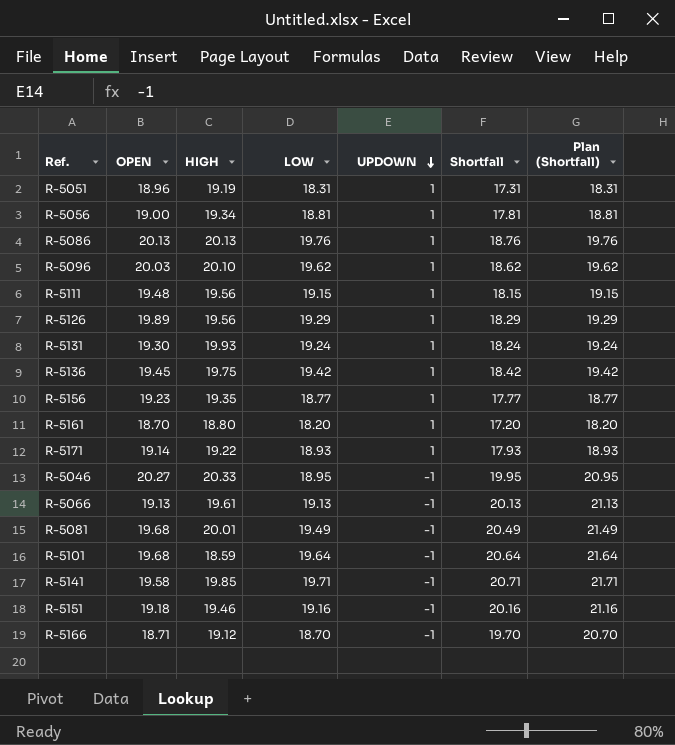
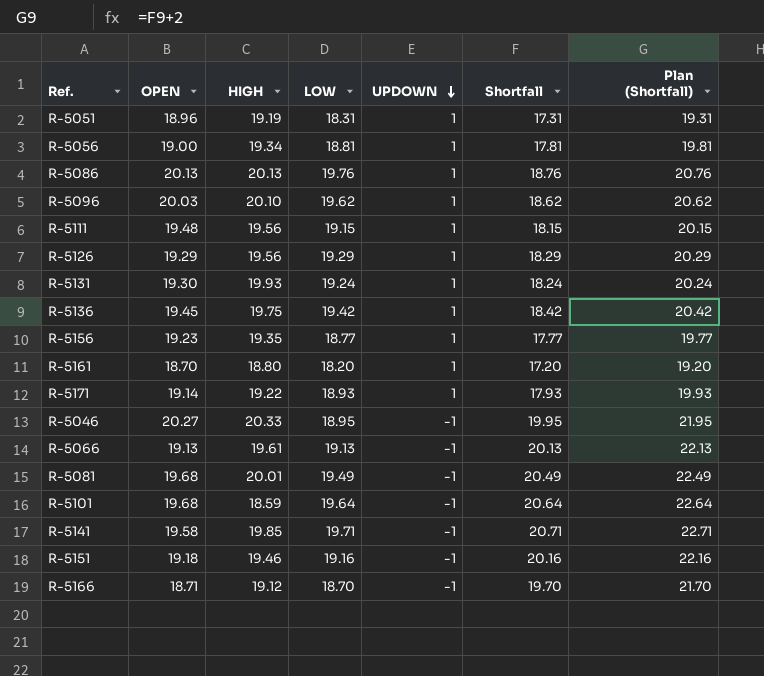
column Plan (Shortfall) | formula: [Shortfall] + 1 -> [Shortfall] + 2
R-5126 | OPEN: 19.89 -> 19.29

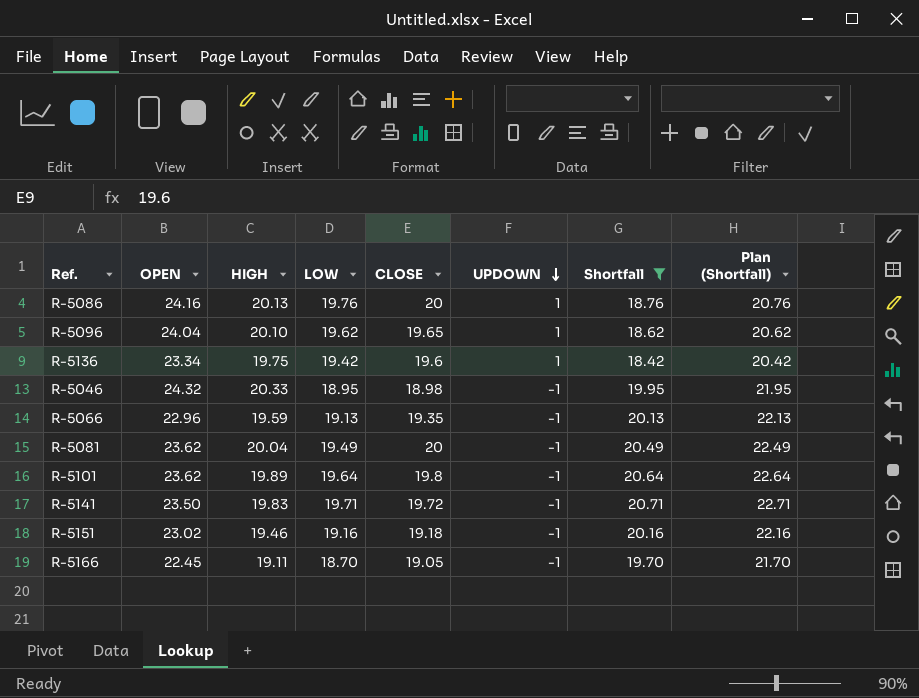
filter: none -> Shortfall >= 18.42
column CLOSE | position: none -> 5
R-5086 | OPEN: 20.13 -> 24.16
R-5096 | OPEN: 20.03 -> 24.04
R-5136 | OPEN: 19.45 -> 23.34
R-5046 | OPEN: 20.27 -> 24.32
R-5066 | OPEN: 19.13 -> 22.96
R-5066 | HIGH: 19.61 -> 19.59
R-5081 | OPEN: 19.68 -> 23.62
R-5081 | HIGH: 20.01 -> 20.04
R-5101 | OPEN: 19.68 -> 23.62
R-5101 | HIGH: 18.59 -> 19.89
R-5141 | OPEN: 19.58 -> 23.50
R-5141 | HIGH: 19.85 -> 19.83
R-5151 | OPEN: 19.18 -> 23.02
R-5166 | OPEN: 18.71 -> 22.45
R-5166 | HIGH: 19.12 -> 19.11

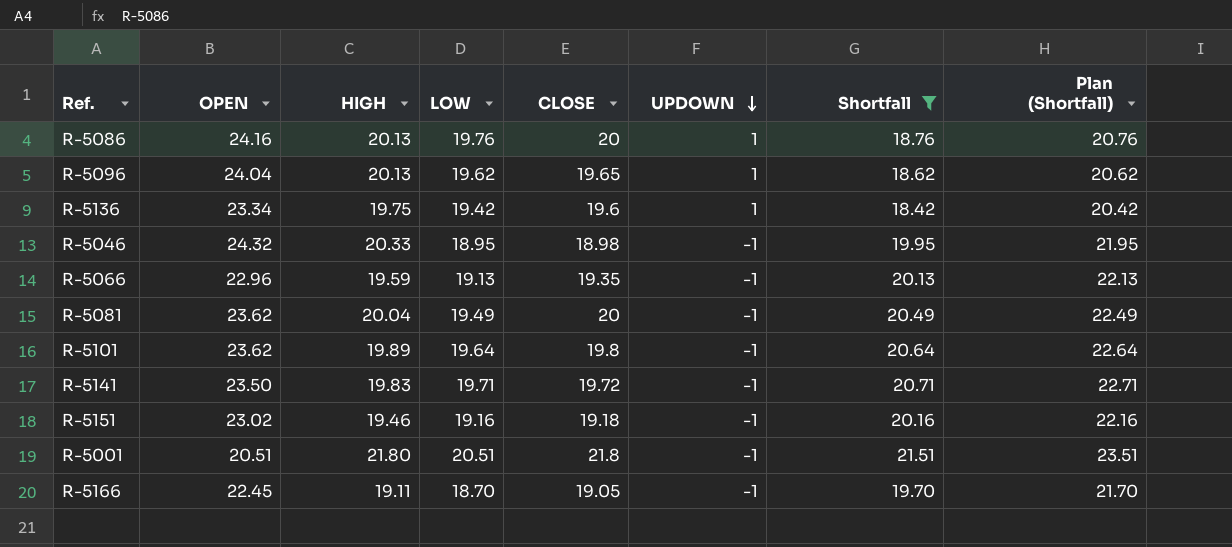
R-5096 | HIGH: 20.10 -> 20.13
row R-5001: none -> 20.51 | 21.80 | 20.51 | 21.8 | -1 | 21.51 | 23.51

